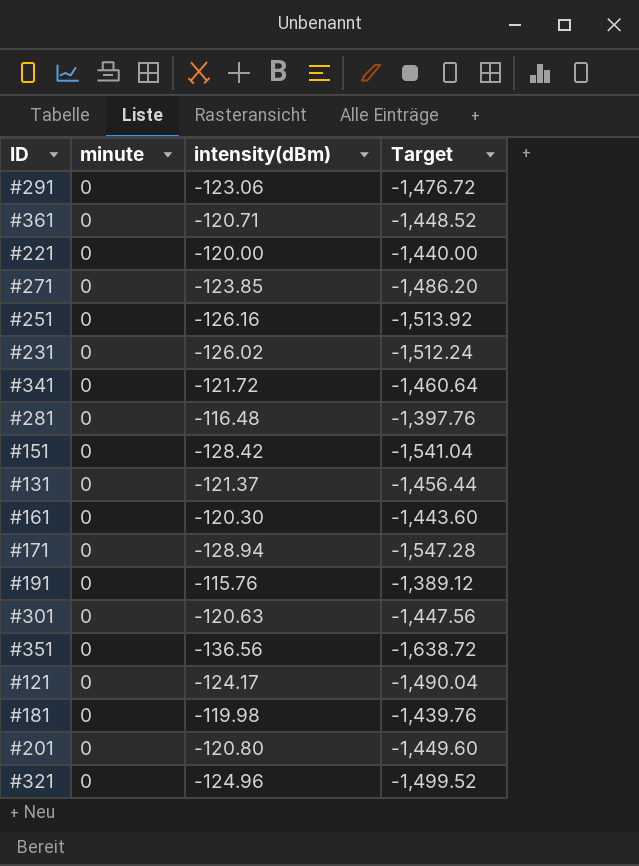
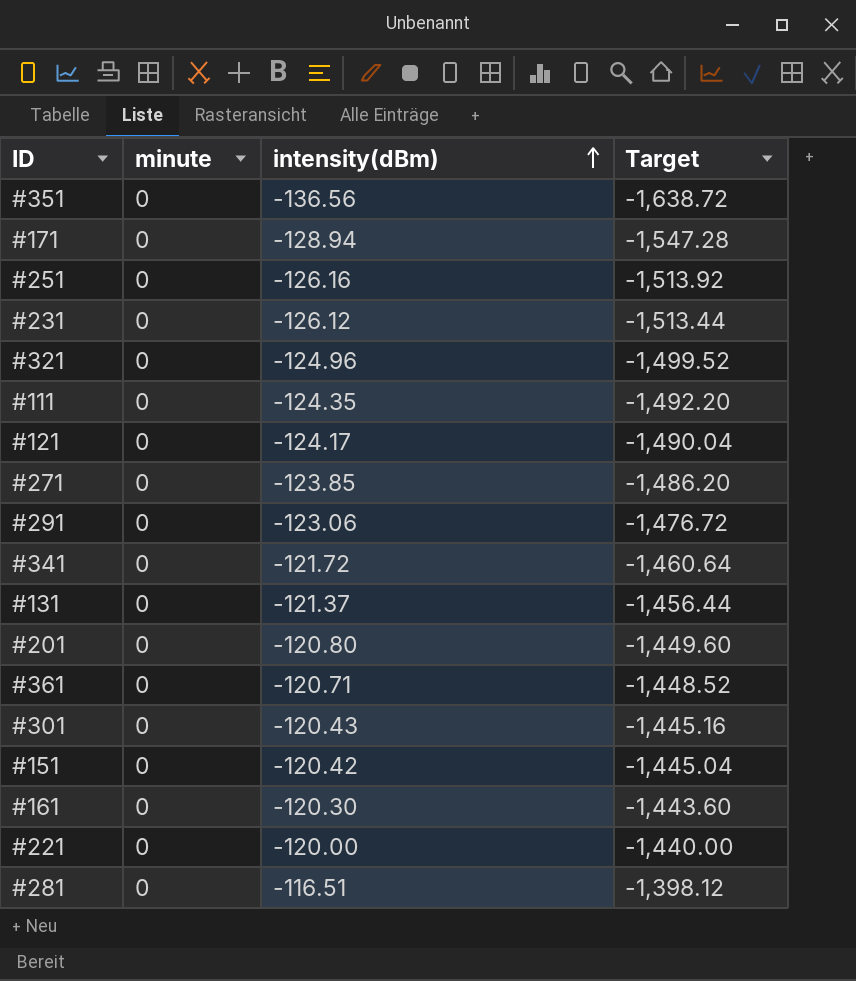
row order: none -> intensity(dBm) ascending
row #191: 0 | -115.76 | -1,389.12 -> none
row #181: 0 | -119.98 | -1,439.76 -> none
#231 | intensity(dBm): -126.02 -> -126.12
#231 | Target: -1,512.24 -> -1,513.44
row #111: none -> 0 | -124.35 | -1,492.20
#301 | intensity(dBm): -120.63 -> -120.43
#301 | Target: -1,447.56 -> -1,445.16
#151 | intensity(dBm): -128.42 -> -120.42
#151 | Target: -1,541.04 -> -1,445.04
#281 | intensity(dBm): -116.48 -> -116.51
#281 | Target: -1,397.76 -> -1,398.12

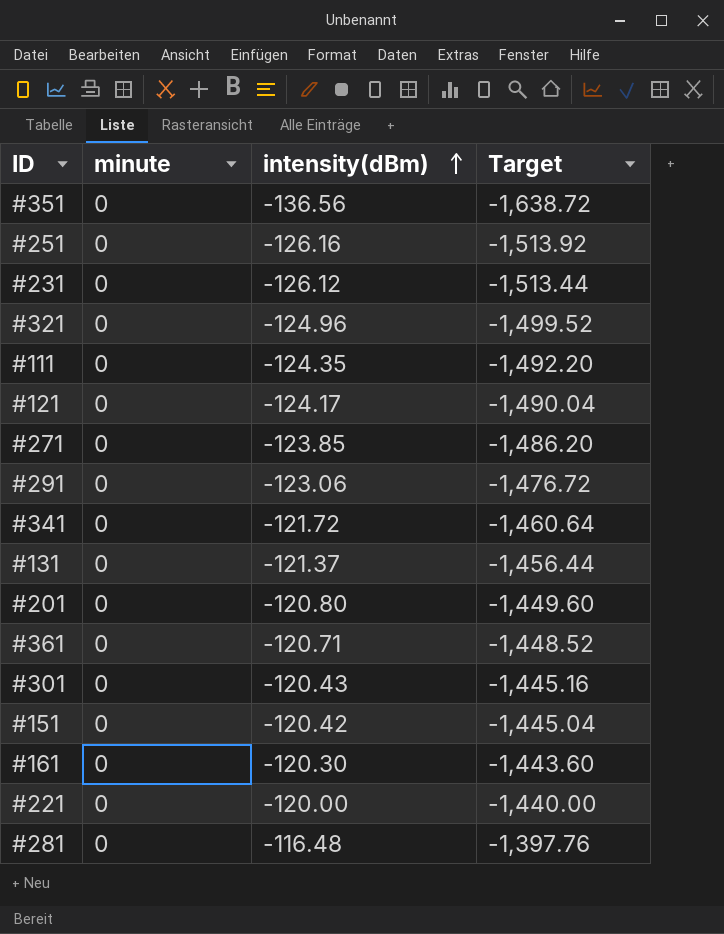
row #171: 0 | -128.94 | -1,547.28 -> none
#281 | intensity(dBm): -116.51 -> -116.48
#281 | Target: -1,398.12 -> -1,397.76

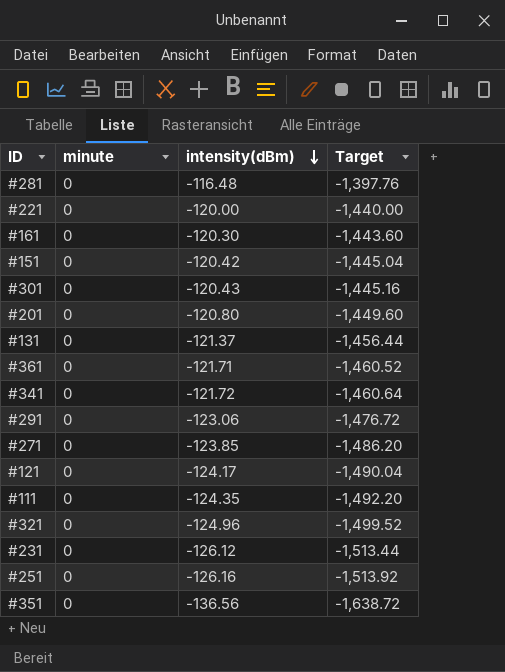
row order: intensity(dBm) ascending -> intensity(dBm) descending
#361 | intensity(dBm): -120.71 -> -121.71
#361 | Target: -1,448.52 -> -1,460.52

